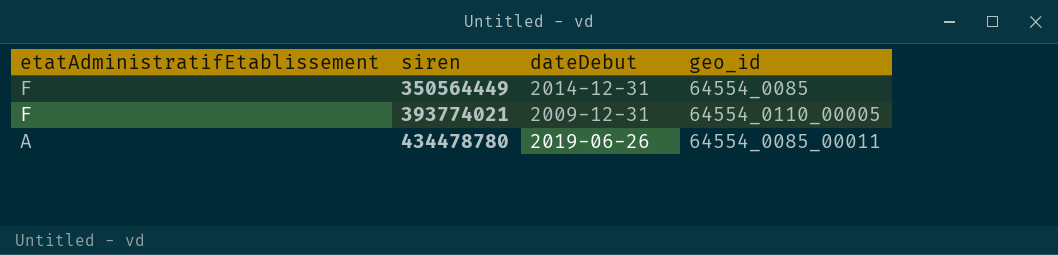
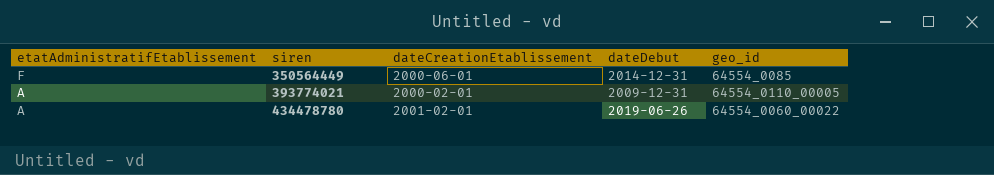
column dateCreationEtablissement | position: none -> 3
393774021 | etatAdministratifEtablissement: F -> A
434478780 | geo_id: 64554_0085_00011 -> 64554_0060_00022

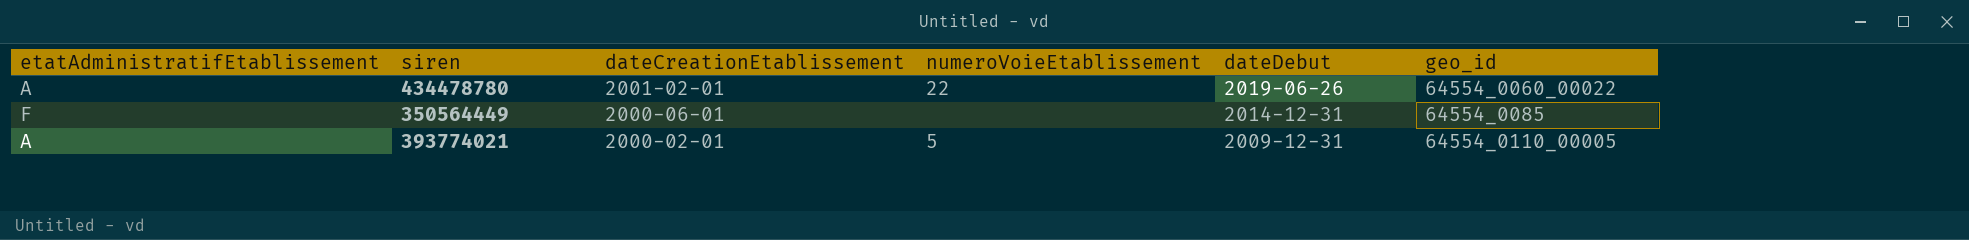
row order: etatAdministratifEtablissement descending -> dateCreationEtablissement descending
column numeroVoieEtablissement | position: none -> 4

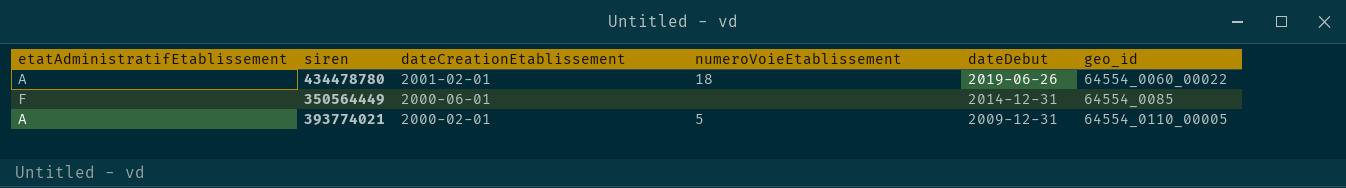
434478780 | numeroVoieEtablissement: 22 -> 18

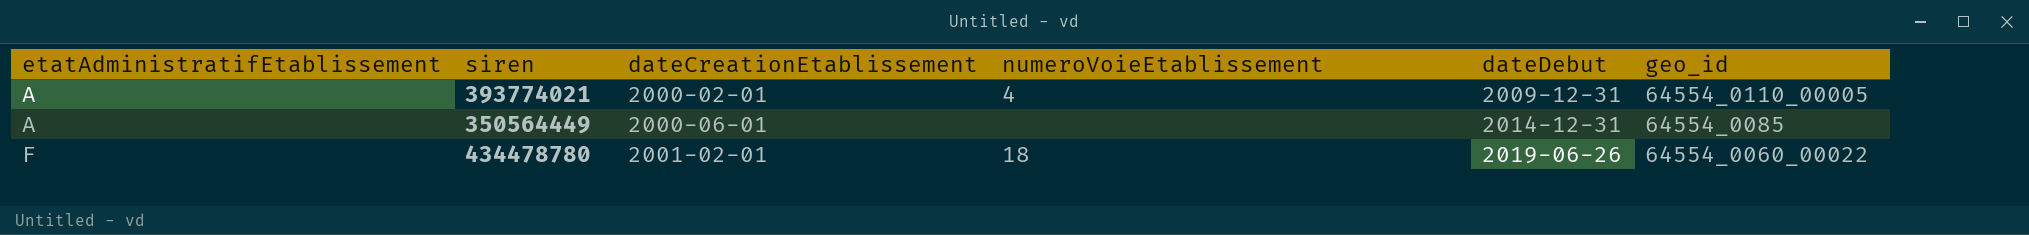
row order: dateCreationEtablissement descending -> etatAdministratifEtablissement ascending
393774021 | numeroVoieEtablissement: 5 -> 4
350564449 | etatAdministratifEtablissement: F -> A
434478780 | etatAdministratifEtablissement: A -> F

